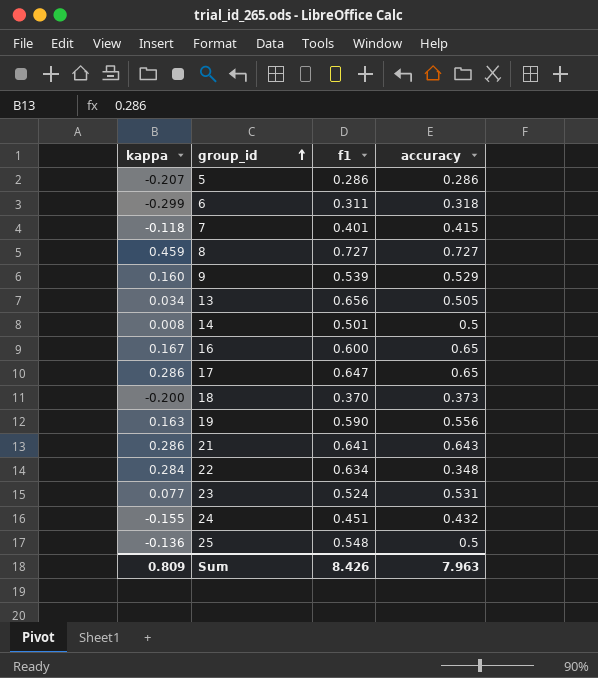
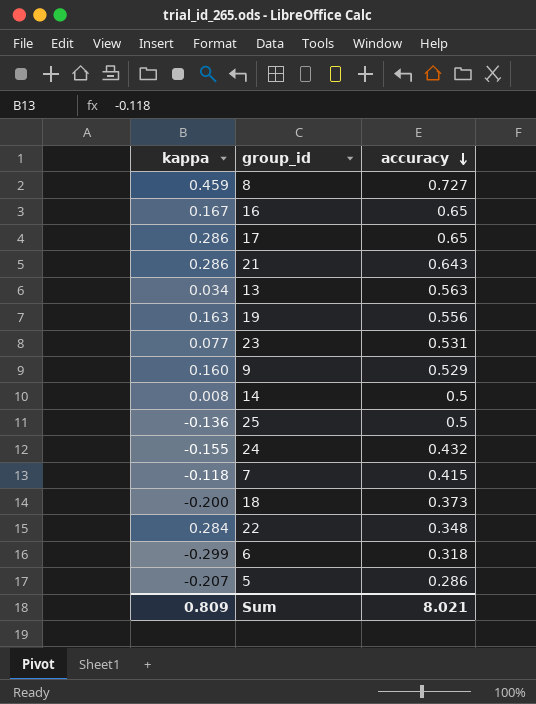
row order: group_id ascending -> accuracy descending
column f1 | position: 3 -> none
13 | accuracy: 0.505 -> 0.563
Sum | accuracy: 7.963 -> 8.021

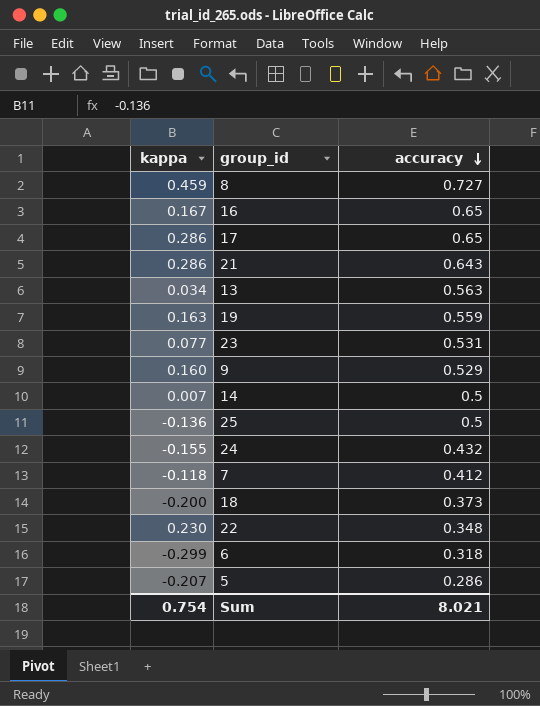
19 | accuracy: 0.556 -> 0.559
14 | kappa: 0.008 -> 0.007
7 | accuracy: 0.415 -> 0.412
22 | kappa: 0.284 -> 0.230
Sum | kappa: 0.809 -> 0.754

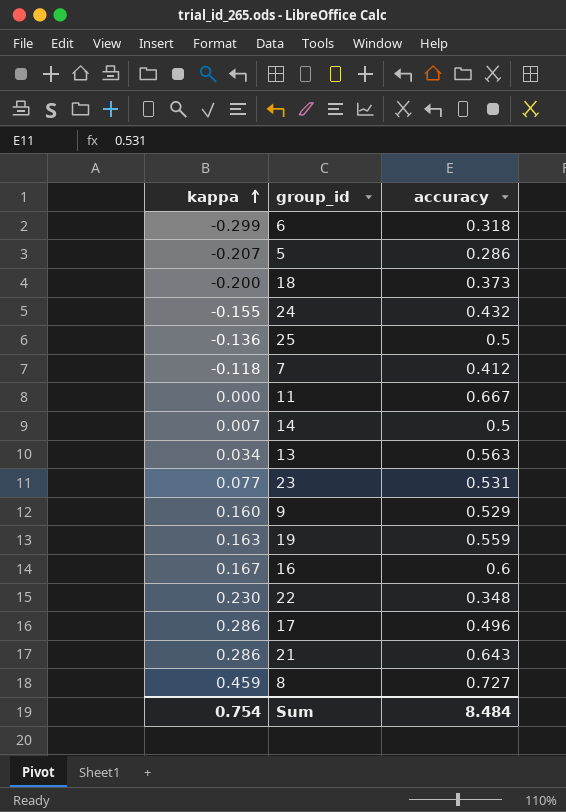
row order: accuracy descending -> kappa ascending
row 11: none -> 0.000 | 0.667
16 | accuracy: 0.65 -> 0.6
17 | accuracy: 0.65 -> 0.496
Sum | accuracy: 8.021 -> 8.484

